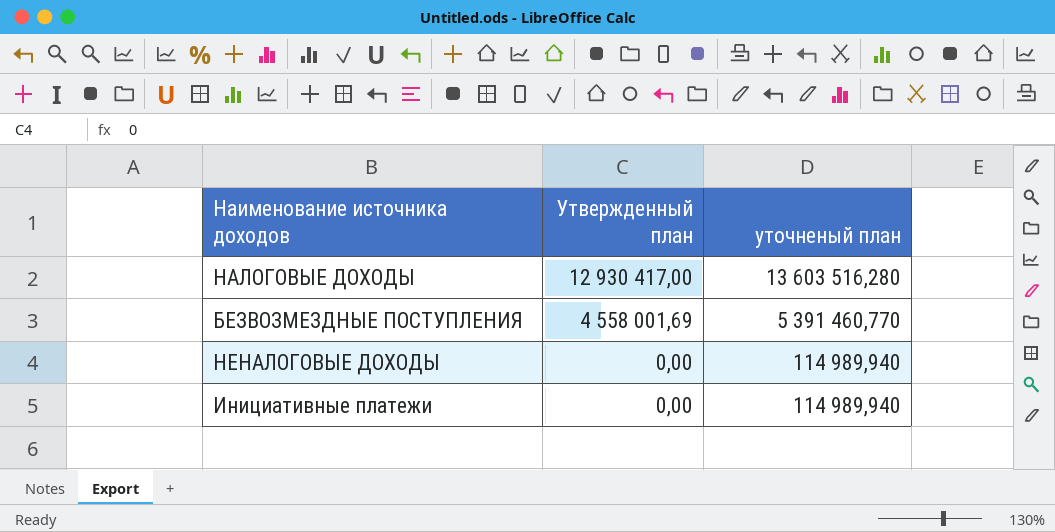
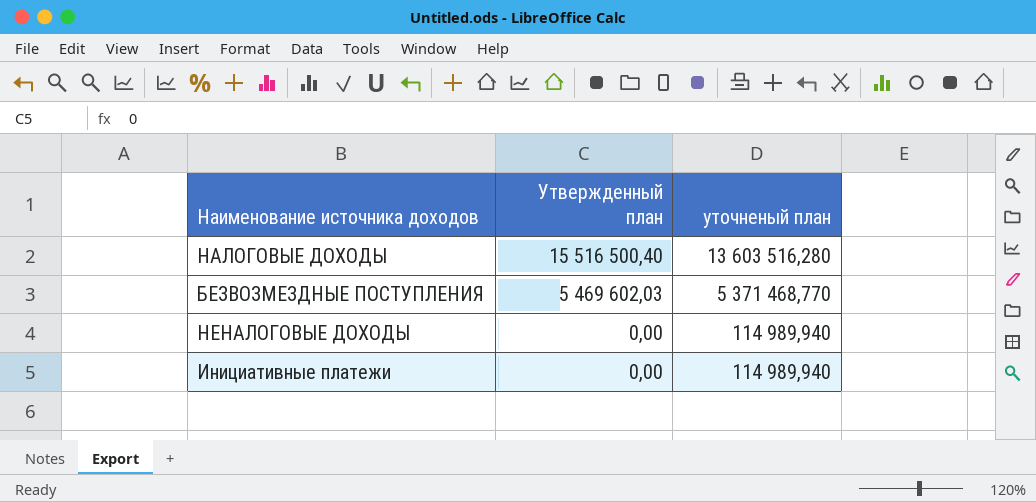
НАЛОГОВЫЕ ДОХОДЫ | Утвержденный план: 12 930 417,00 -> 15 516 500,40
БЕЗВОЗМЕЗДНЫЕ ПОСТУПЛЕНИЯ | Утвержденный план: 4 558 001,69 -> 5 469 602,03
БЕЗВОЗМЕЗДНЫЕ ПОСТУПЛЕНИЯ | уточненый план: 5 391 460,770 -> 5 371 468,770

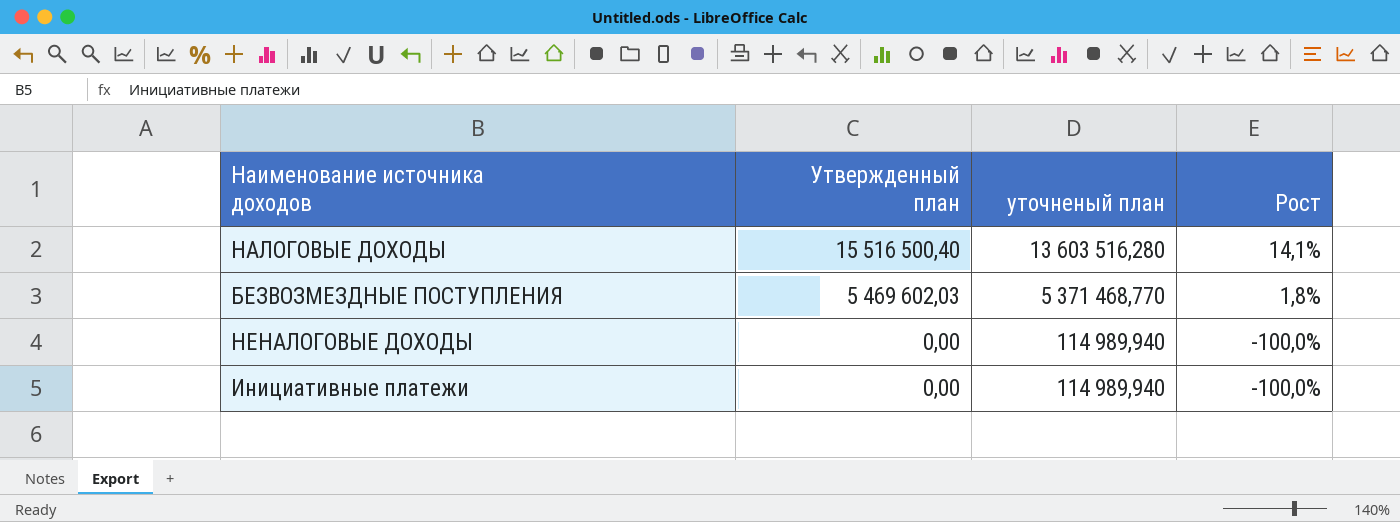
column Рост | formula: none -> ([Утвержденный план] - [уточненый план]) / [уточненый план]

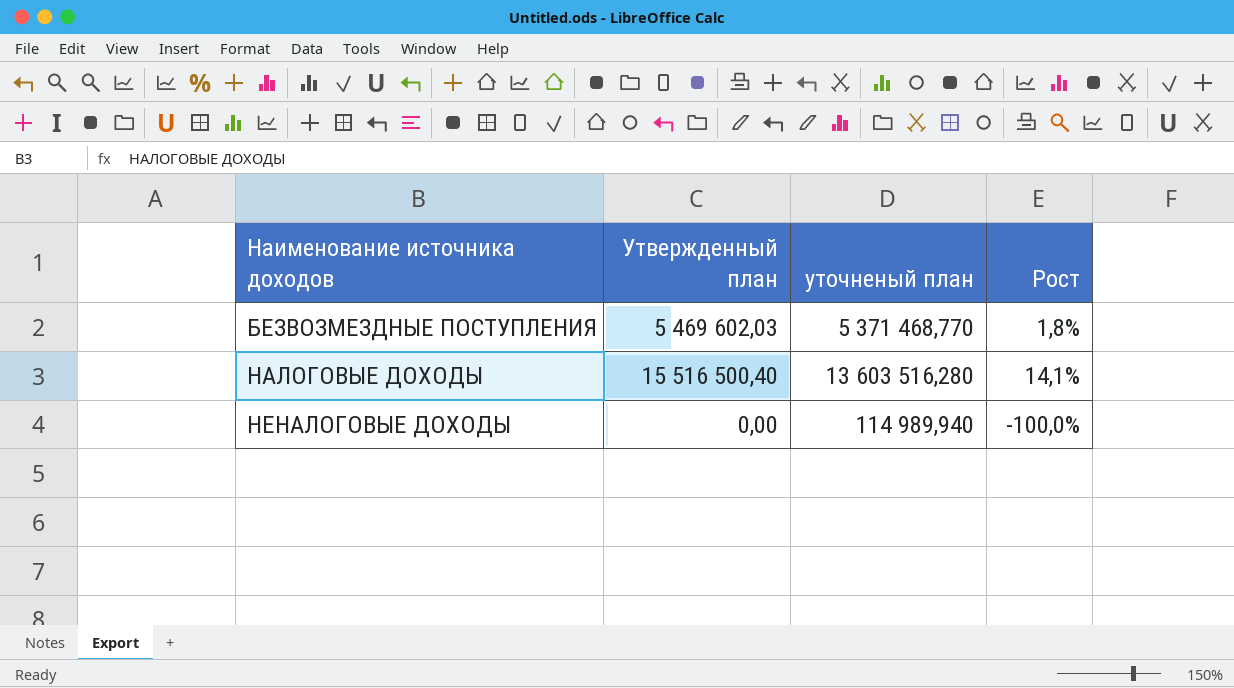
row order: Утвержденный план descending -> Наименование источника доходов ascending
row Инициативные платежи: 0,00 | 114 989,940 | -100,0% -> none

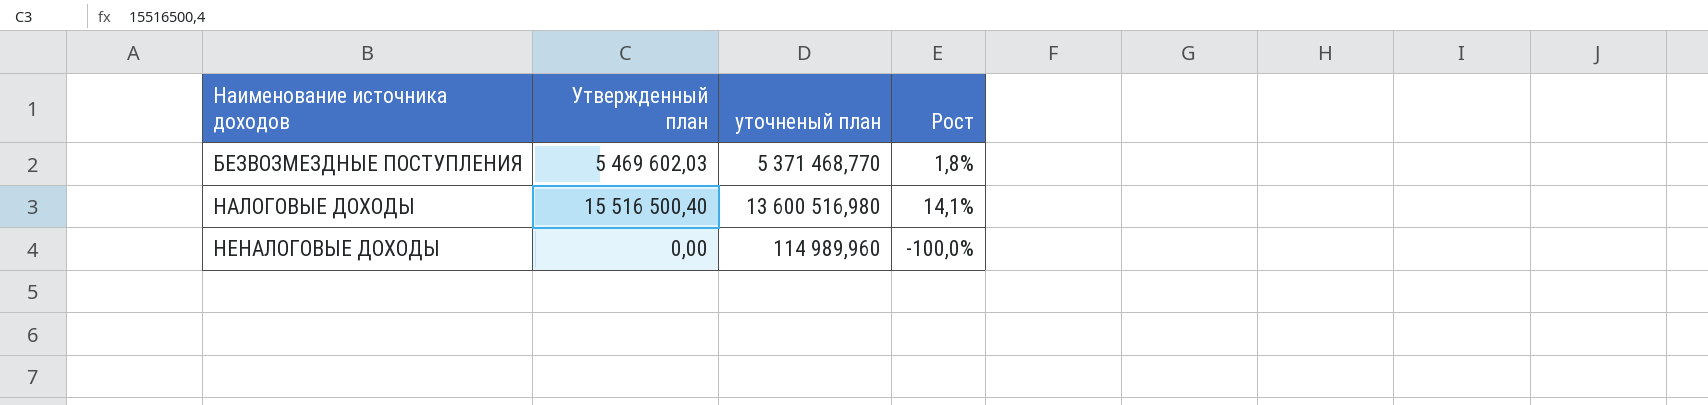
НАЛОГОВЫЕ ДОХОДЫ | уточненый план: 13 603 516,280 -> 13 600 516,980
НЕНАЛОГОВЫЕ ДОХОДЫ | уточненый план: 114 989,940 -> 114 989,960

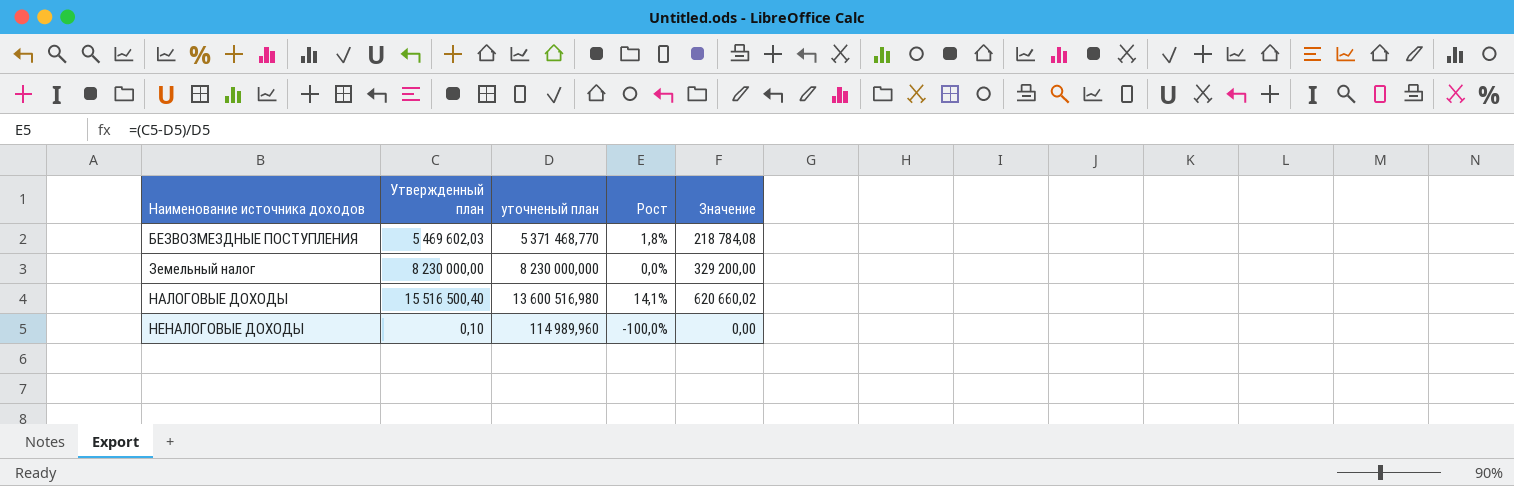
column Значение | formula: none -> [Утвержденный план] * 0,04
row Земельный налог: none -> 8 230 000,00 | 8 230 000,000 | 0,0% | 329 200,00
НЕНАЛОГОВЫЕ ДОХОДЫ | Утвержденный план: 0,00 -> 0,10

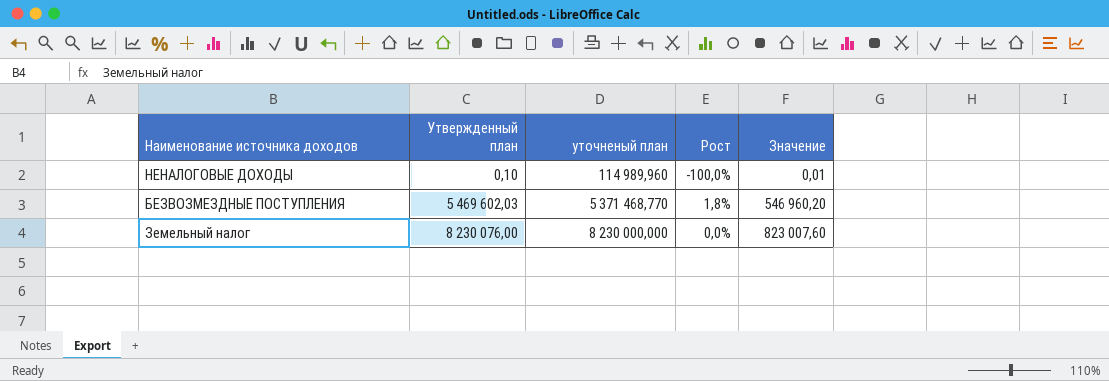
row order: Наименование источника доходов ascending -> Утвержденный план ascending
column Значение | formula: [Утвержденный план] * 0,04 -> [Утвержденный план] * 0,1
row НАЛОГОВЫЕ ДОХОДЫ: 15 516 500,40 | 13 600 516,980 | 14,1% | 620 660,02 -> none
Земельный налог | Утвержденный план: 8 230 000,00 -> 8 230 076,00

